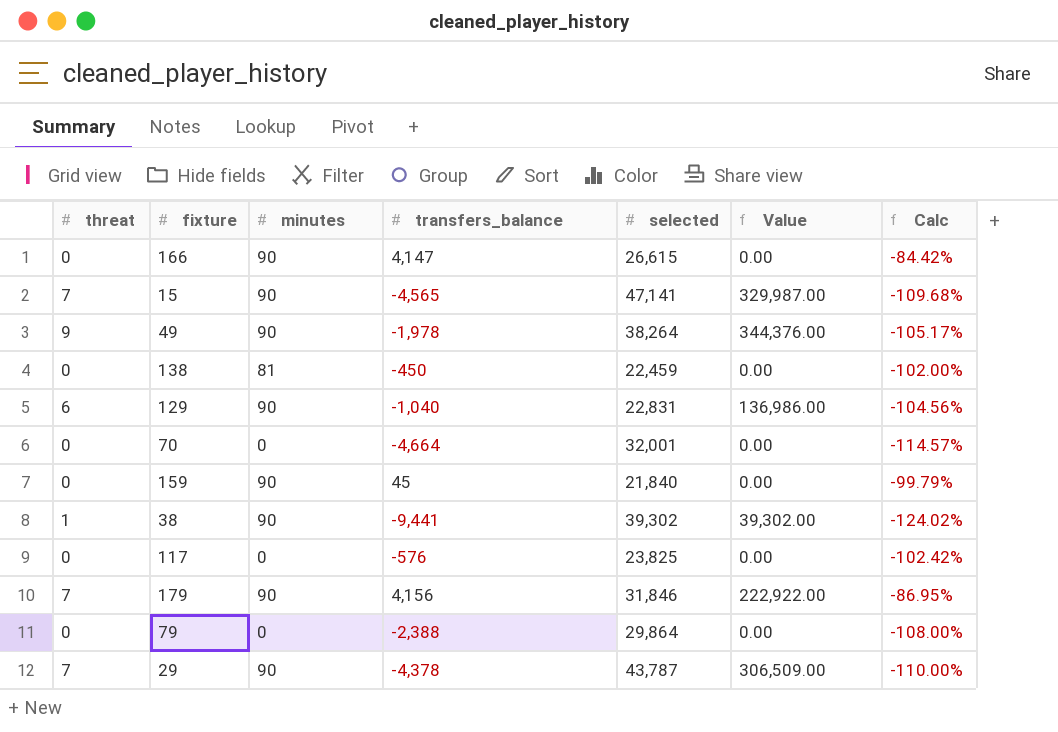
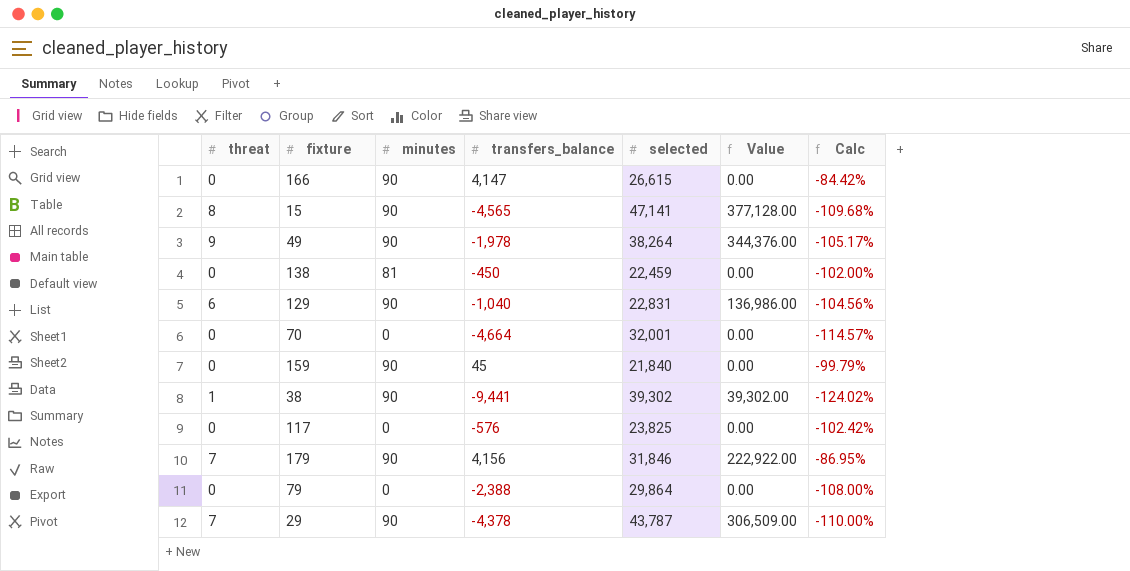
15 | threat: 7 -> 8
15 | Value: 329,987.00 -> 377,128.00

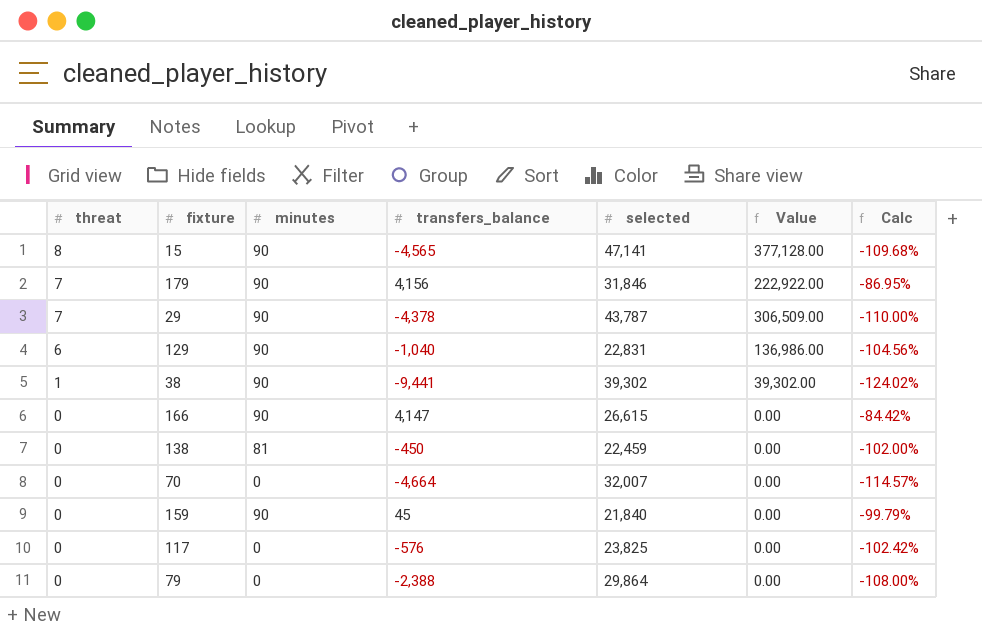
row order: none -> threat descending
row 49: 9 | 90 | -1,978 | 38,264 | 344,376.00 | -105.17% -> none
70 | selected: 32,001 -> 32,007

